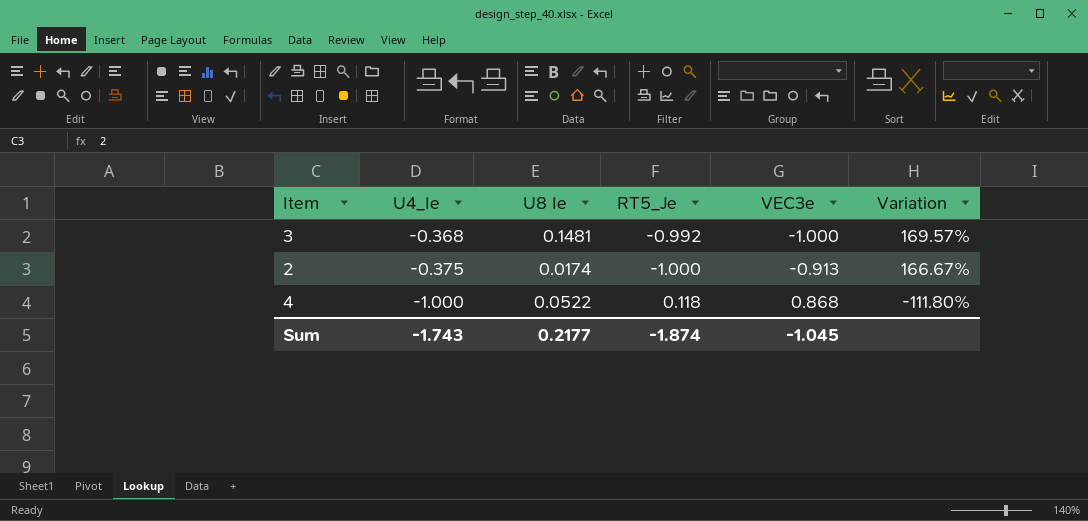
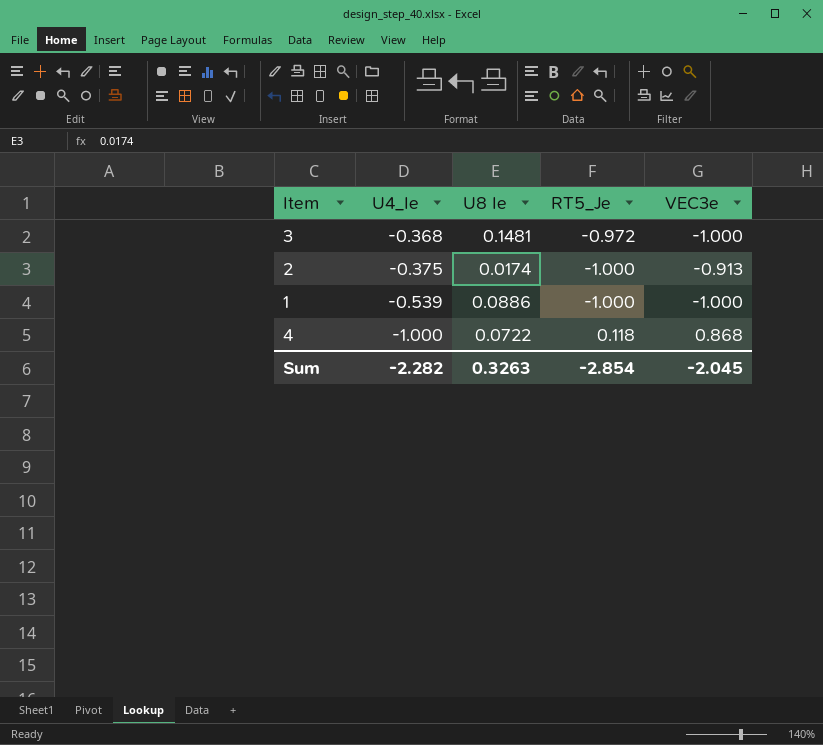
column Variation | formula: ([RT5_Je] - [U4_Ie]) / [U4_Ie] -> none
3 | RT5_Je: -0.992 -> -0.972
row 1: none -> -0.539 | 0.0886 | -1.000 | -1.000
4 | U8 Ie: 0.0522 -> 0.0722
Sum | U4_Ie: -1.743 -> -2.282
Sum | U8 Ie: 0.2177 -> 0.3263
Sum | RT5_Je: -1.874 -> -2.854
Sum | VEC3e: -1.045 -> -2.045

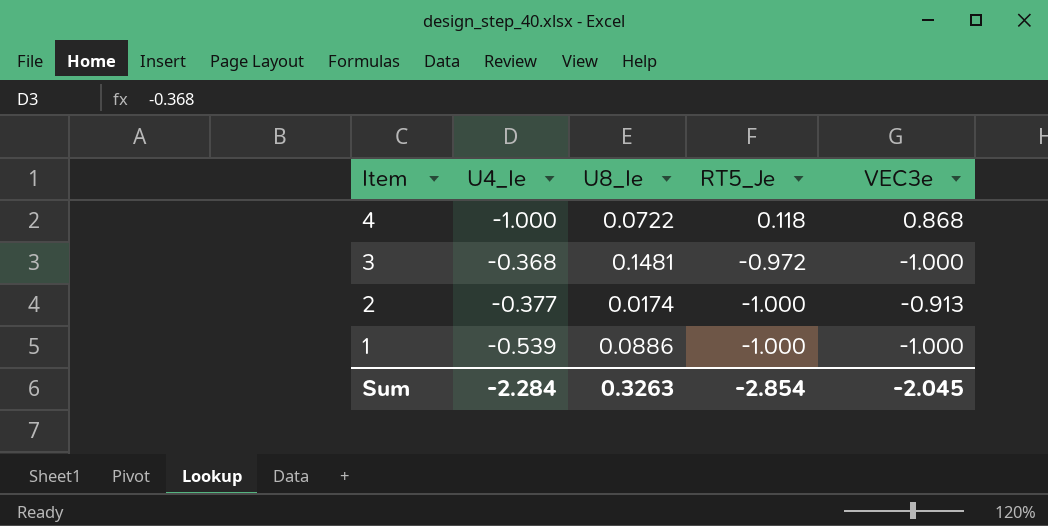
row order: U4_Ie descending -> Item descending
column name: U8 Ie -> U8_Ie
2 | U4_Ie: -0.375 -> -0.377
Sum | U4_Ie: -2.282 -> -2.284

